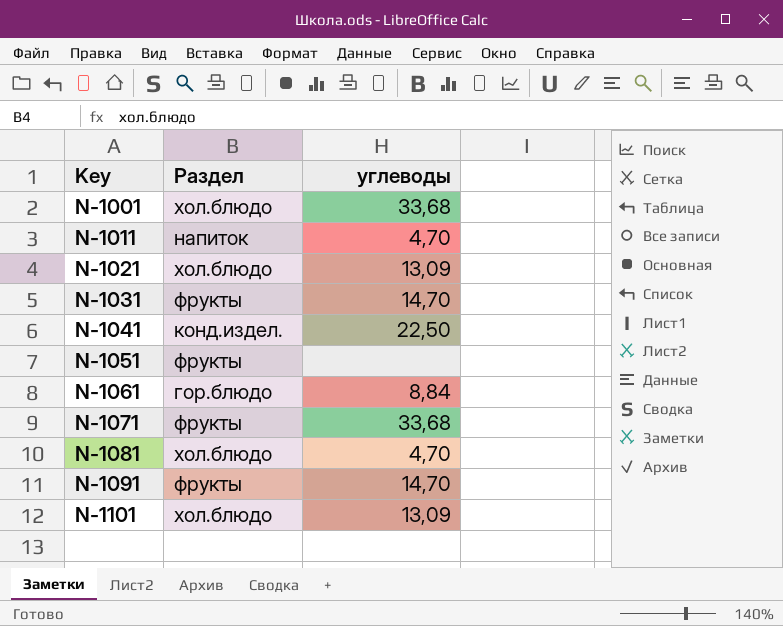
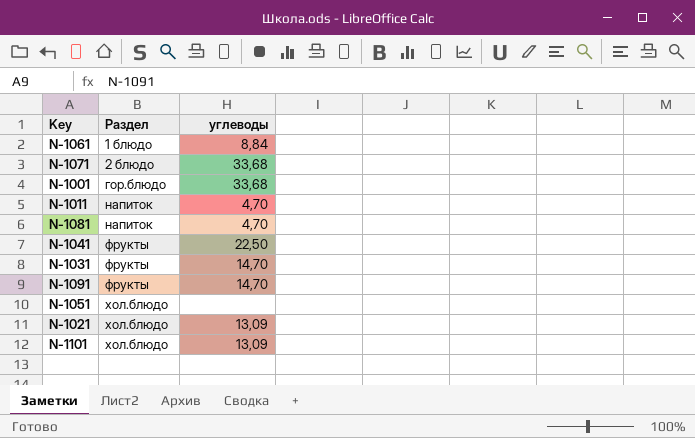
row order: Key ascending -> Раздел ascending
N-1061 | Раздел: гор.блюдо -> 1 блюдо
N-1071 | Раздел: фрукты -> 2 блюдо
N-1001 | Раздел: хол.блюдо -> гор.блюдо
N-1081 | Раздел: хол.блюдо -> напиток
N-1041 | Раздел: конд.издел. -> фрукты
N-1051 | Раздел: фрукты -> хол.блюдо

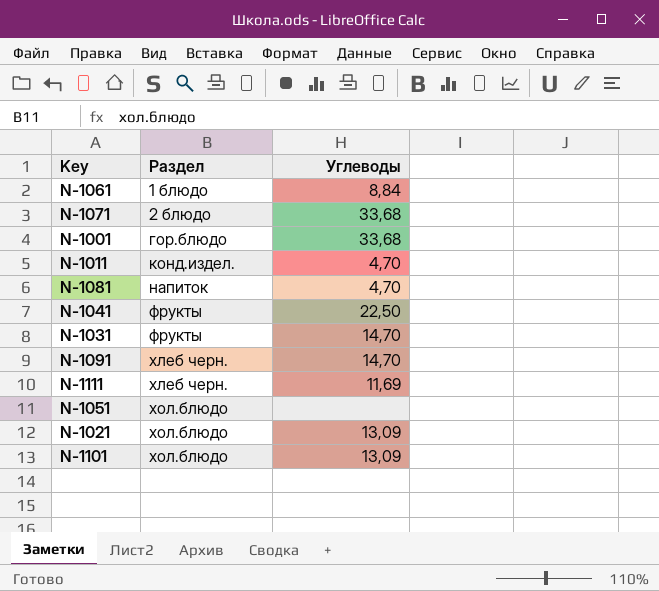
column name: углеводы -> Углеводы
N-1011 | Раздел: напиток -> конд.издел.
N-1091 | Раздел: фрукты -> хлеб черн.
row N-1111: none -> хлеб черн. | 11,69

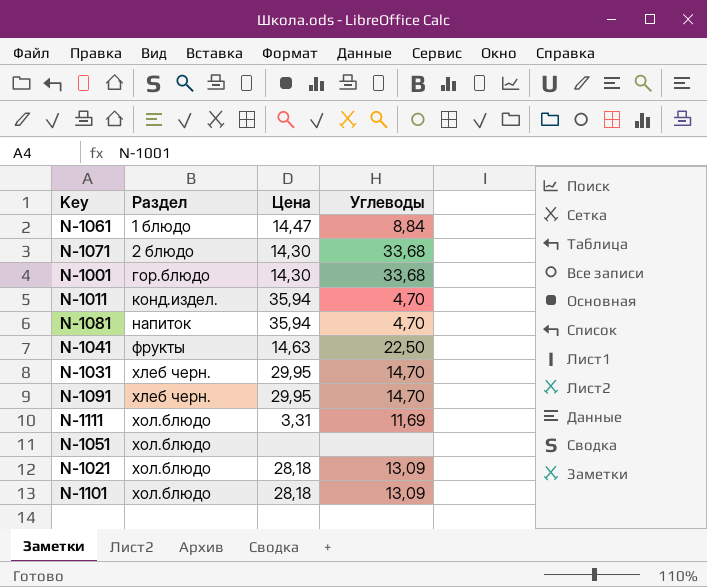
column Цена | position: none -> 3
N-1031 | Раздел: фрукты -> хлеб черн.
N-1111 | Раздел: хлеб черн. -> хол.блюдо

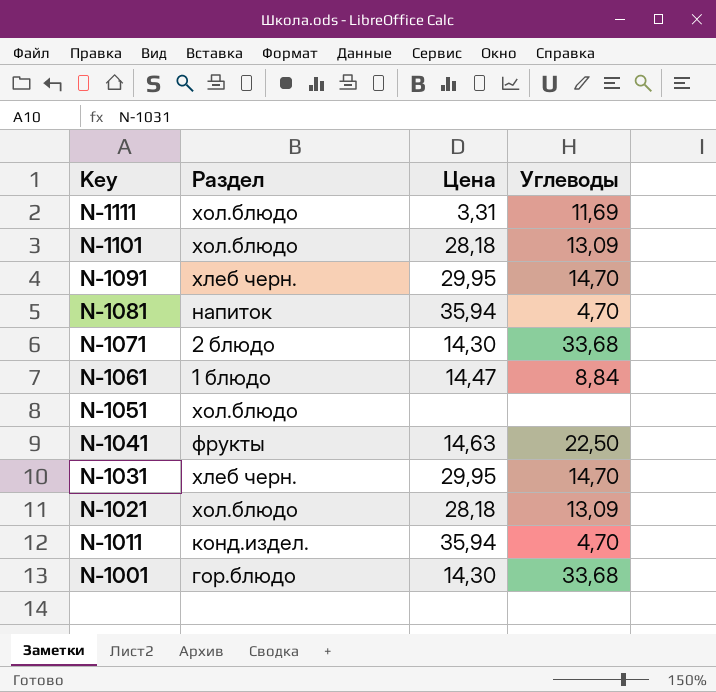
row order: Раздел ascending -> Key descending

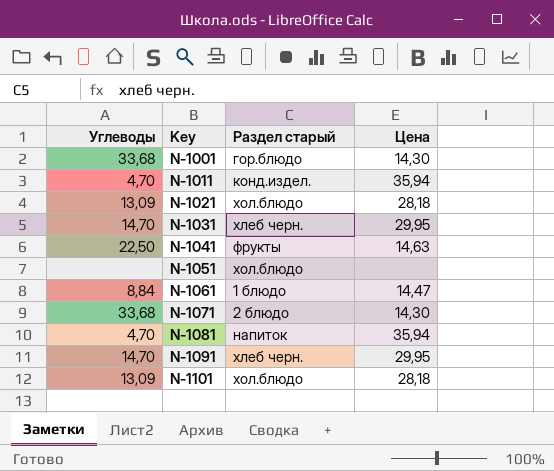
row order: Key descending -> Key ascending
column Углеводы | position: 4 -> 1
column name: Раздел -> Раздел старый
row N-1111: хол.блюдо | 3,31 | 11,69 -> none

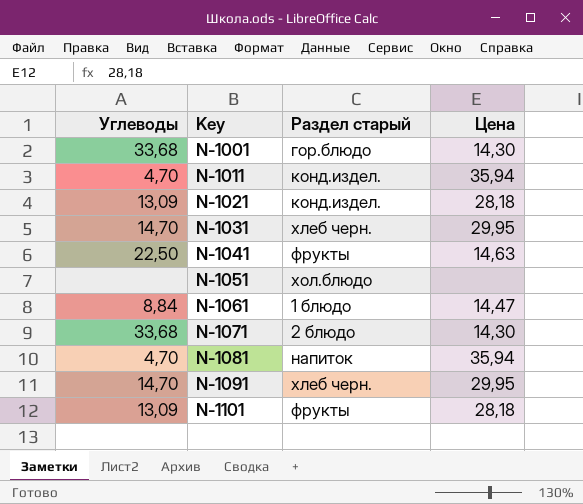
N-1021 | Раздел старый: хол.блюдо -> конд.издел.
N-1101 | Раздел старый: хол.блюдо -> фрукты

